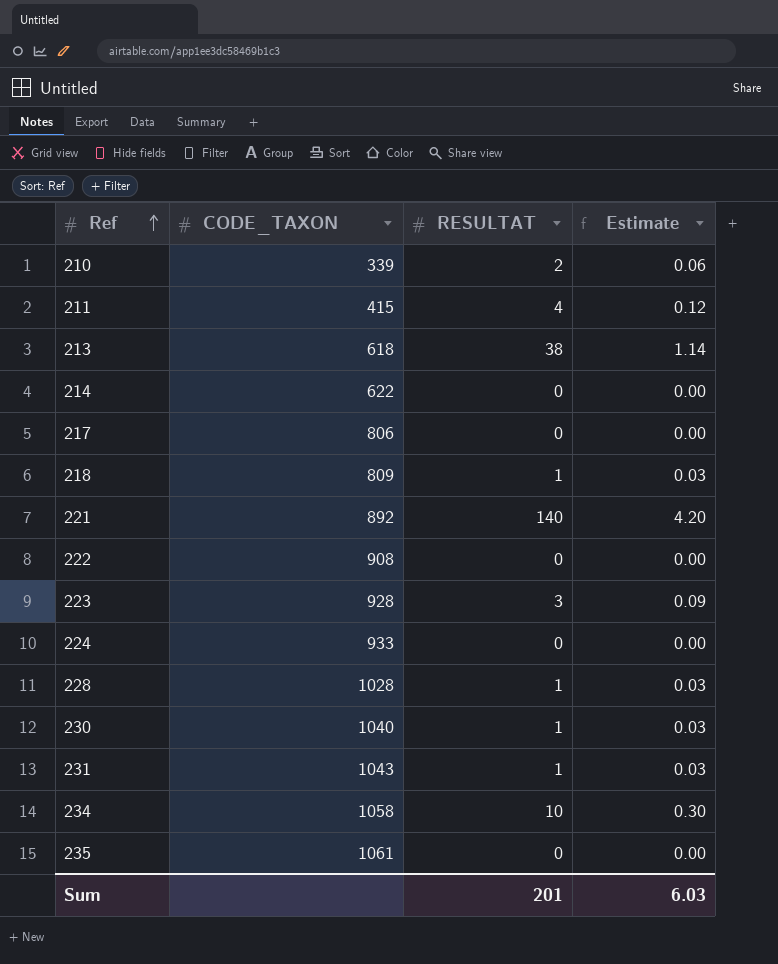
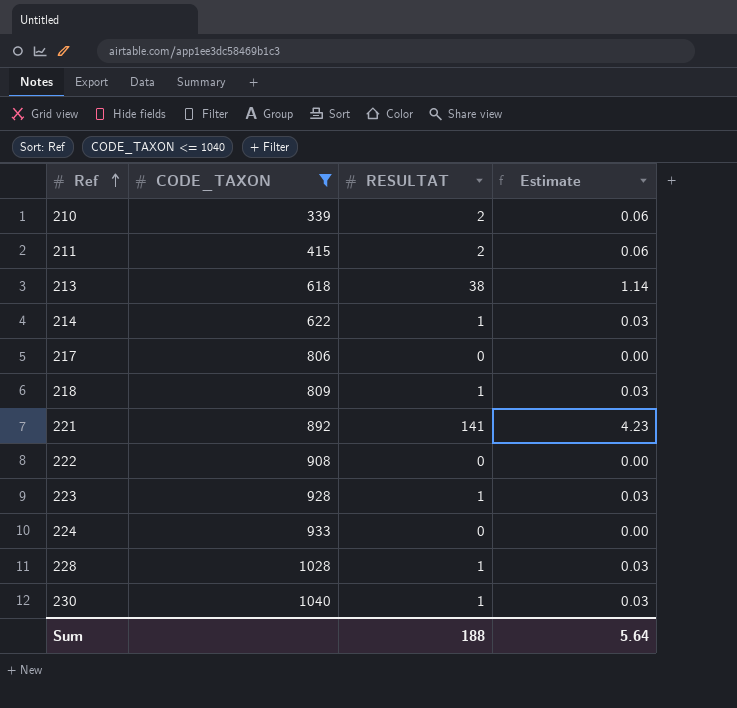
filter: none -> CODE_TAXON <= 1040
211 | RESULTAT: 4 -> 2
211 | Estimate: 0.12 -> 0.06
214 | RESULTAT: 0 -> 1
214 | Estimate: 0.00 -> 0.03
221 | RESULTAT: 140 -> 141
221 | Estimate: 4.20 -> 4.23
223 | RESULTAT: 3 -> 1
223 | Estimate: 0.09 -> 0.03
Sum | RESULTAT: 201 -> 188
Sum | Estimate: 6.03 -> 5.64

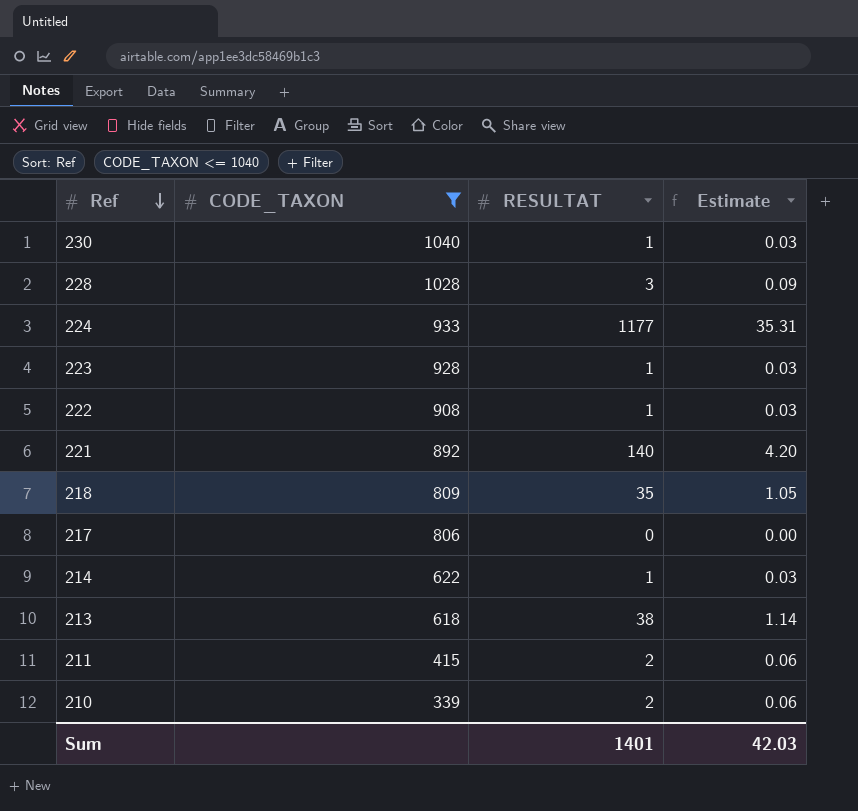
row order: Ref ascending -> Ref descending
228 | RESULTAT: 1 -> 3
228 | Estimate: 0.03 -> 0.09
224 | RESULTAT: 0 -> 1177
224 | Estimate: 0.00 -> 35.31
222 | RESULTAT: 0 -> 1
222 | Estimate: 0.00 -> 0.03
221 | RESULTAT: 141 -> 140
221 | Estimate: 4.23 -> 4.20
218 | RESULTAT: 1 -> 35
218 | Estimate: 0.03 -> 1.05
Sum | RESULTAT: 188 -> 1401
Sum | Estimate: 5.64 -> 42.03

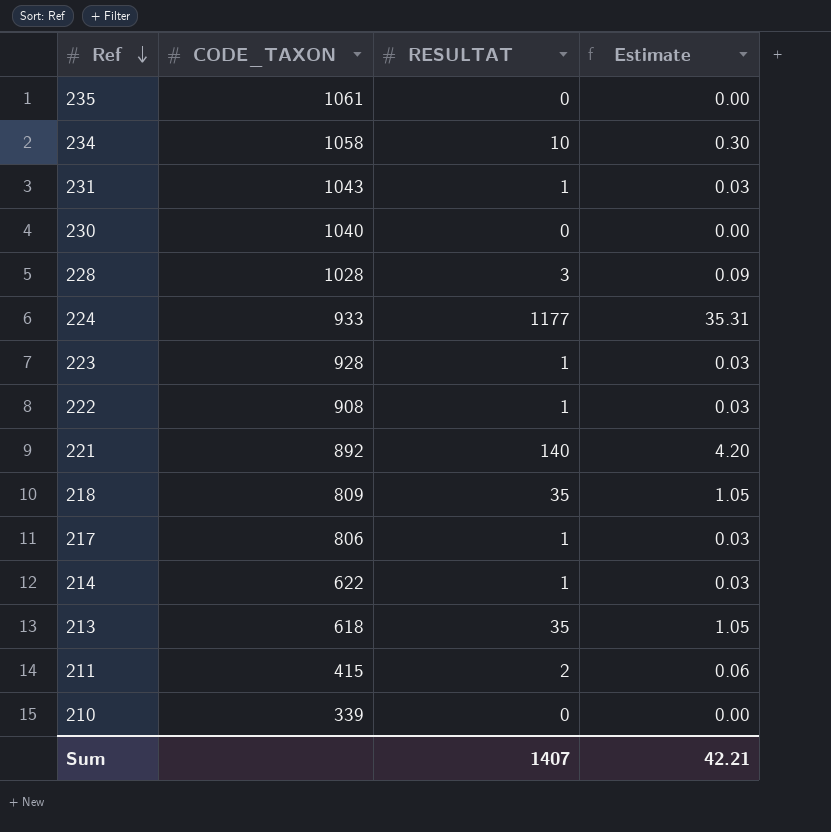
filter: CODE_TAXON <= 1040 -> none
230 | RESULTAT: 1 -> 0
230 | Estimate: 0.03 -> 0.00
217 | RESULTAT: 0 -> 1
217 | Estimate: 0.00 -> 0.03
213 | RESULTAT: 38 -> 35
213 | Estimate: 1.14 -> 1.05
210 | RESULTAT: 2 -> 0
210 | Estimate: 0.06 -> 0.00
Sum | RESULTAT: 1401 -> 1407
Sum | Estimate: 42.03 -> 42.21

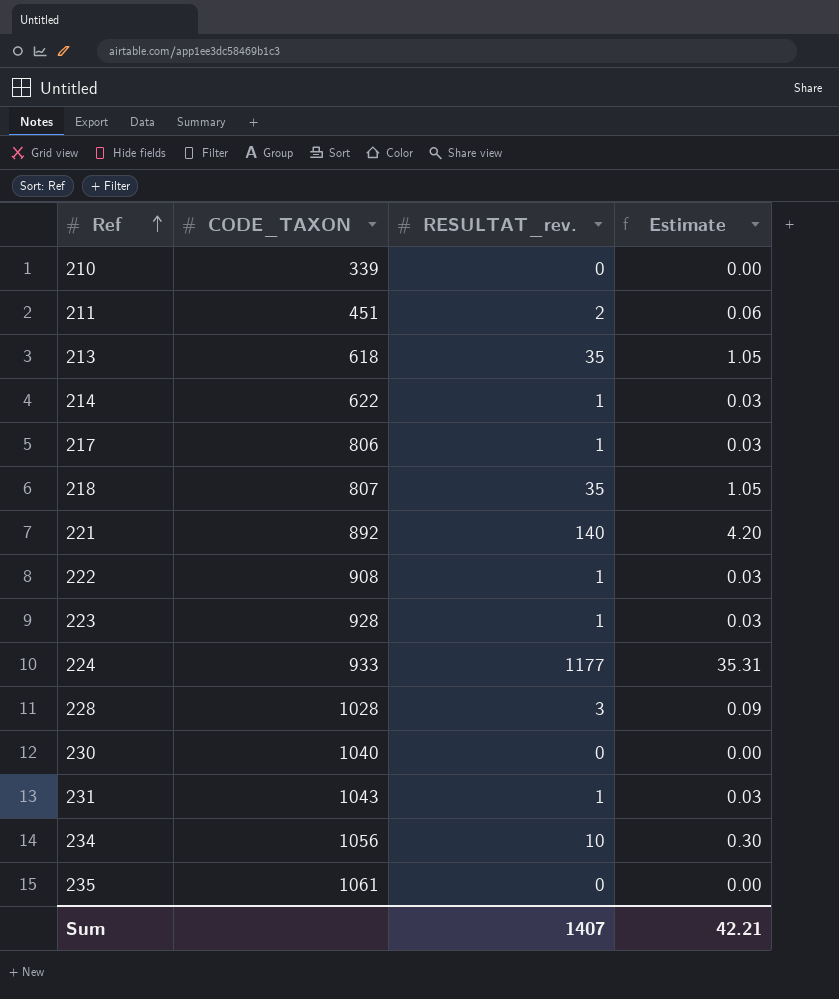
row order: Ref descending -> Ref ascending
column name: RESULTAT -> RESULTAT_rev.
211 | CODE_TAXON: 415 -> 451
218 | CODE_TAXON: 809 -> 807
234 | CODE_TAXON: 1058 -> 1056

